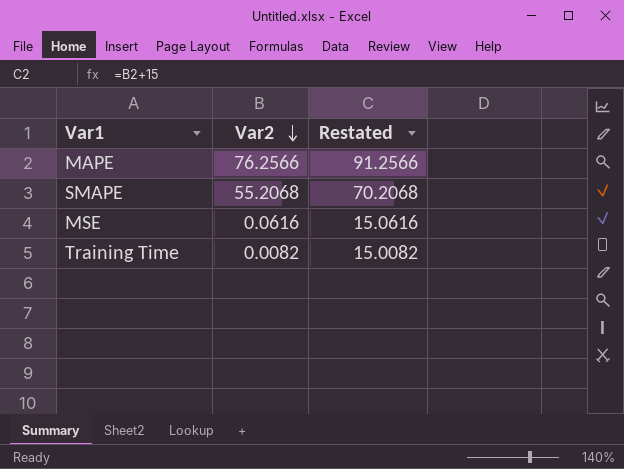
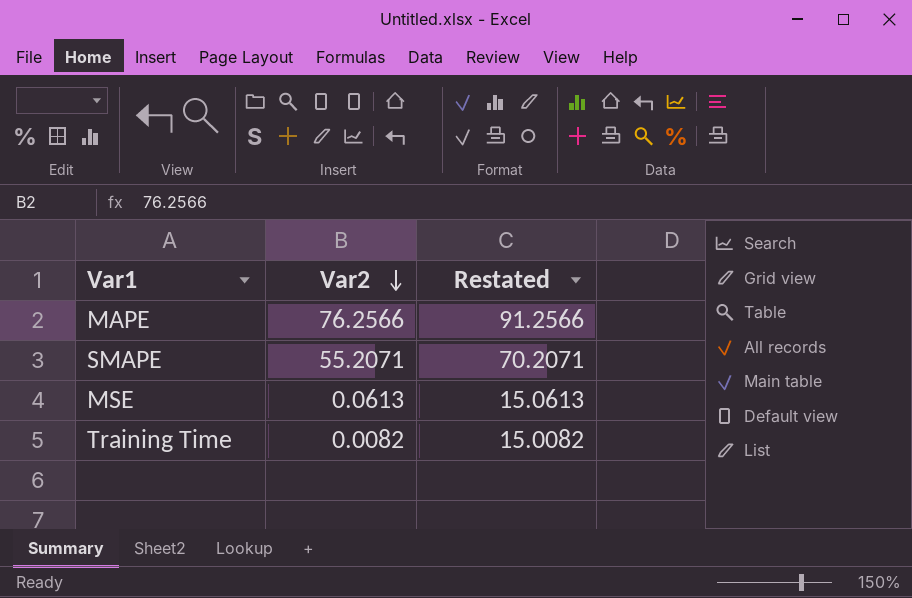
SMAPE | Var2: 55.2068 -> 55.2071
SMAPE | Restated: 70.2068 -> 70.2071
MSE | Var2: 0.0616 -> 0.0613
MSE | Restated: 15.0616 -> 15.0613

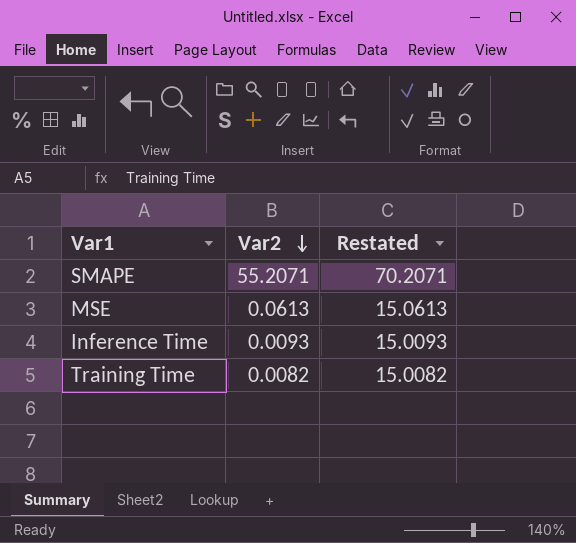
row MAPE: 76.2566 | 91.2566 -> none
row Inference Time: none -> 0.0093 | 15.0093

